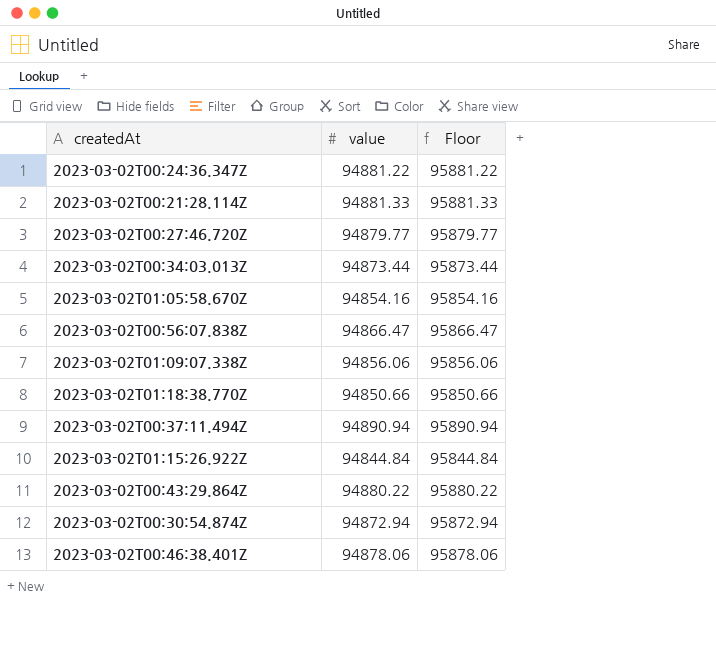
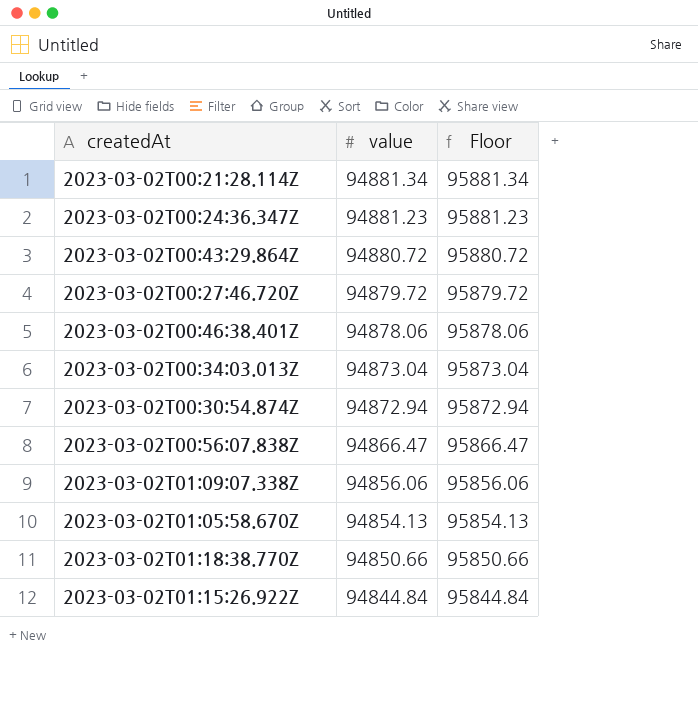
row order: none -> value descending
row 2023-03-02T00:37:11.494Z: 94890.94 | 95890.94 -> none
2023-03-02T00:21:28.114Z | value: 94881.33 -> 94881.34
2023-03-02T00:21:28.114Z | Floor: 95881.33 -> 95881.34
2023-03-02T00:24:36.347Z | value: 94881.22 -> 94881.23
2023-03-02T00:24:36.347Z | Floor: 95881.22 -> 95881.23
2023-03-02T00:43:29.864Z | value: 94880.22 -> 94880.72
2023-03-02T00:43:29.864Z | Floor: 95880.22 -> 95880.72
2023-03-02T00:27:46.720Z | value: 94879.77 -> 94879.72
2023-03-02T00:27:46.720Z | Floor: 95879.77 -> 95879.72
2023-03-02T00:34:03.013Z | value: 94873.44 -> 94873.04
2023-03-02T00:34:03.013Z | Floor: 95873.44 -> 95873.04
2023-03-02T01:05:58.670Z | value: 94854.16 -> 94854.13
2023-03-02T01:05:58.670Z | Floor: 95854.16 -> 95854.13

